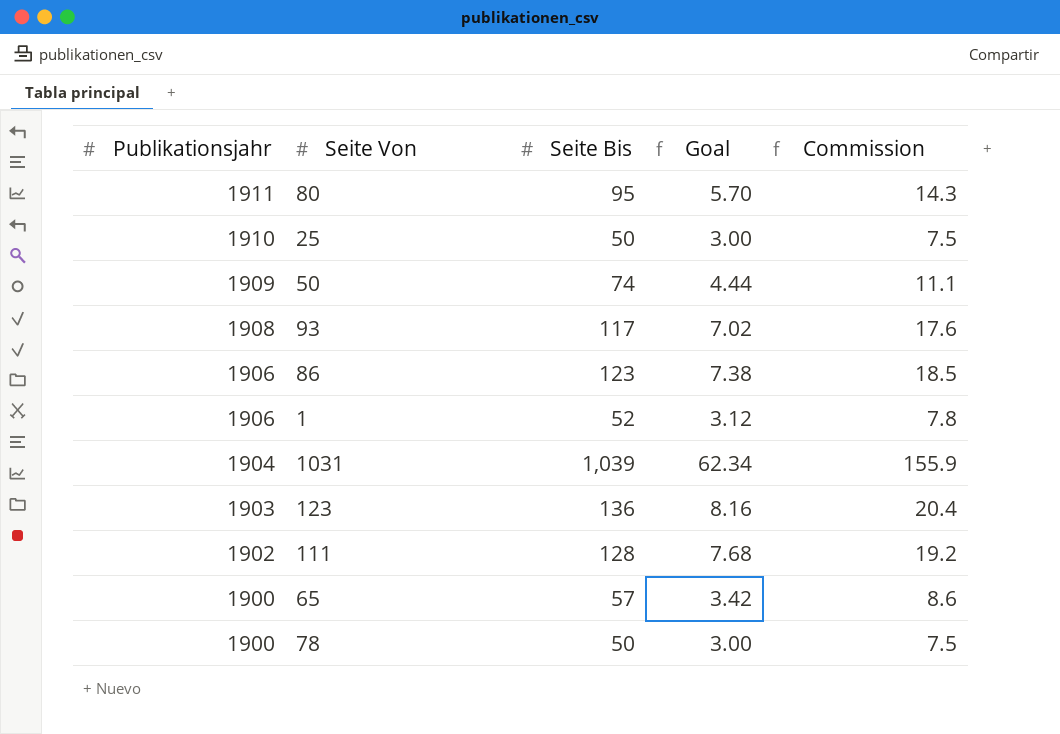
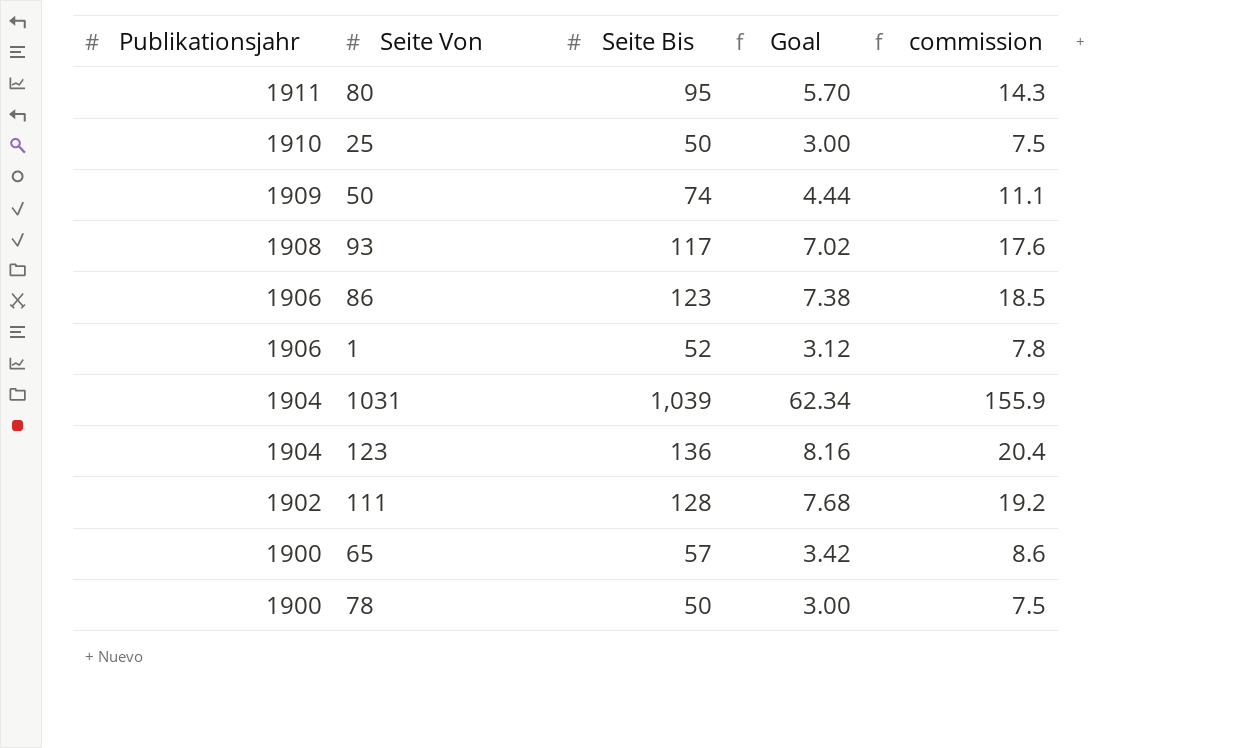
column name: Commission -> commission
123 | Publikationsjahr: 1903 -> 1904

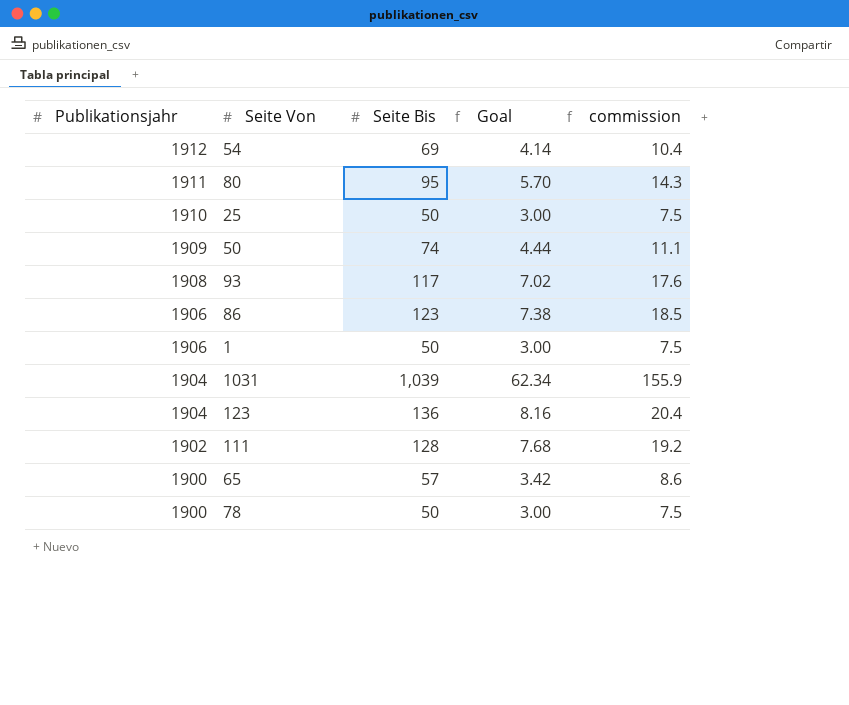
row 54: none -> 1912 | 69 | 4.14 | 10.4
1 | Seite Bis: 52 -> 50
1 | Goal: 3.12 -> 3.00
1 | commission: 7.8 -> 7.5

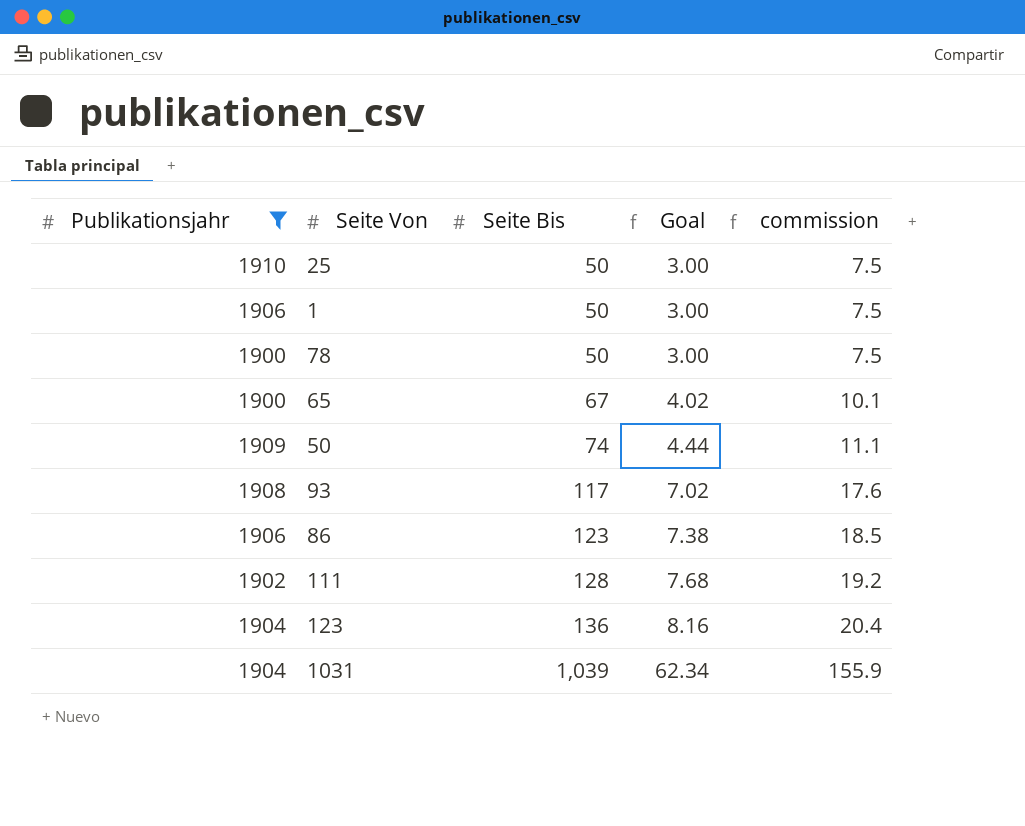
filter: none -> Publikationsjahr <= 1910
row order: Publikationsjahr descending -> Seite Bis ascending
65 | Seite Bis: 57 -> 67
65 | Goal: 3.42 -> 4.02
65 | commission: 8.6 -> 10.1

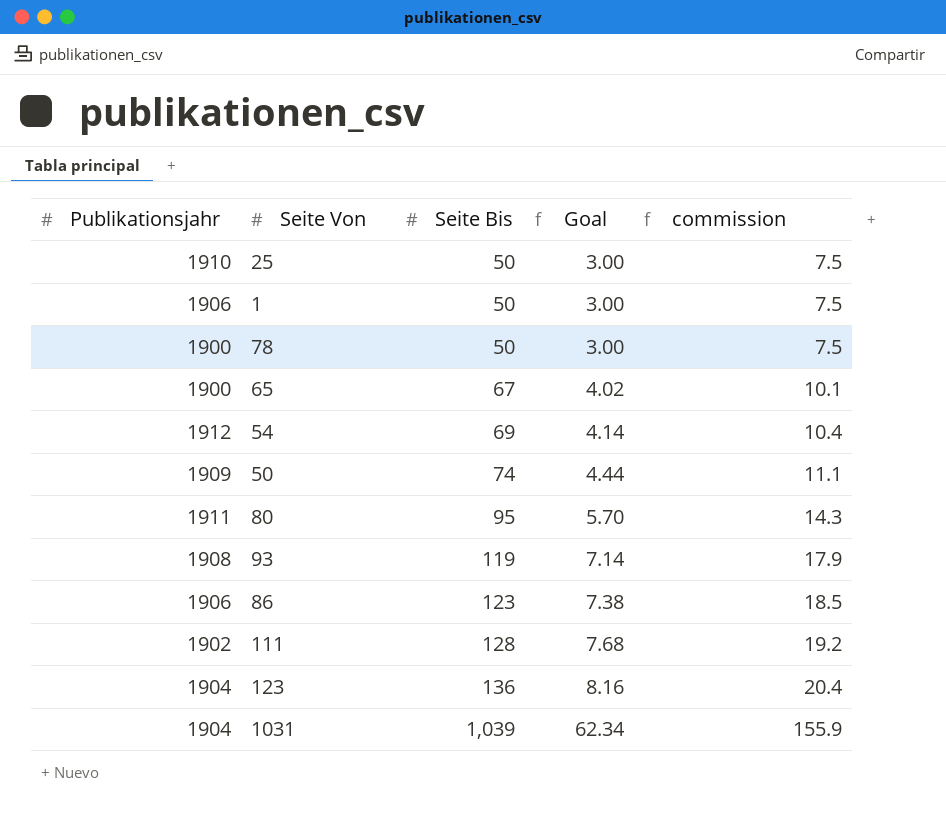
filter: Publikationsjahr <= 1910 -> none
93 | Seite Bis: 117 -> 119
93 | Goal: 7.02 -> 7.14
93 | commission: 17.6 -> 17.9

